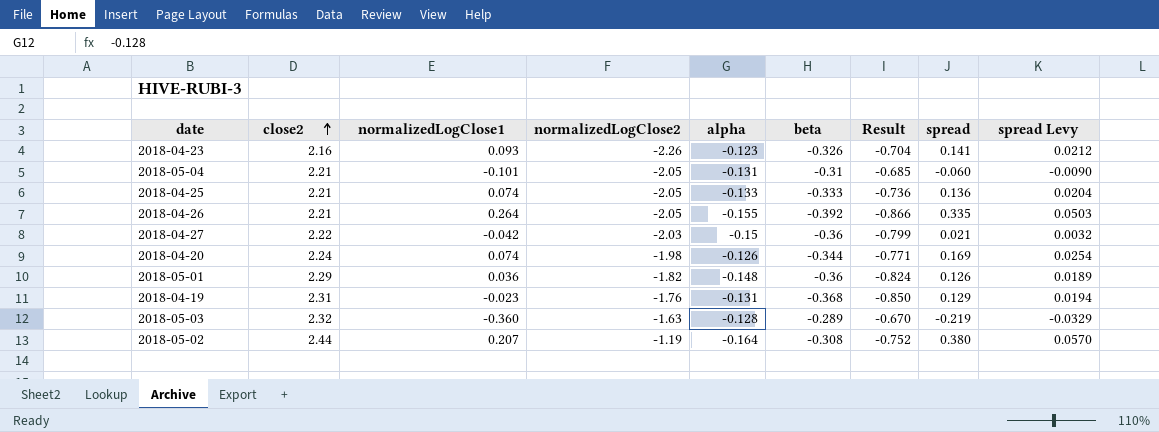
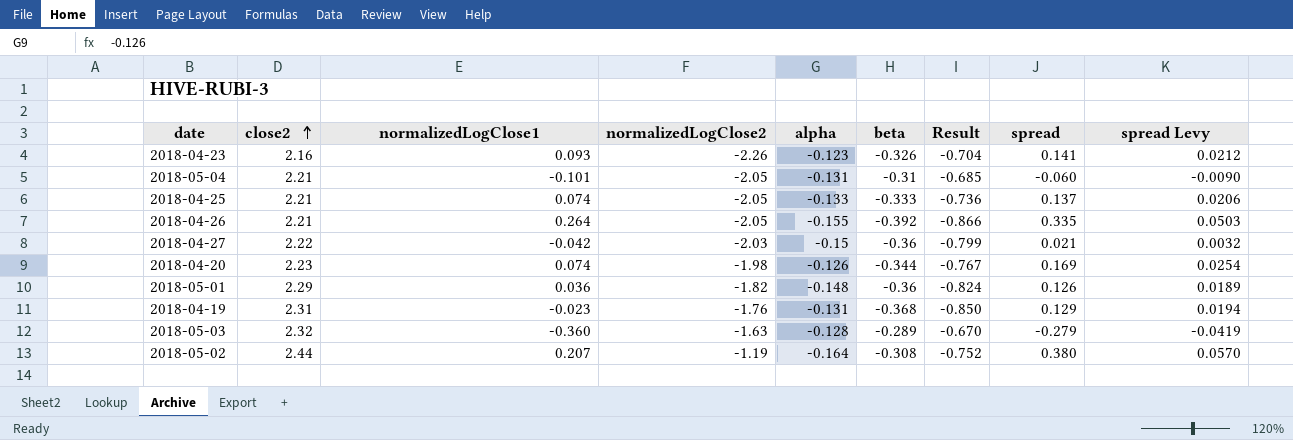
2018-04-25 | spread: 0.136 -> 0.137
2018-04-25 | spread Levy: 0.0204 -> 0.0206
2018-04-20 | close2: 2.24 -> 2.23
2018-04-20 | Result: -0.771 -> -0.767
2018-05-03 | spread: -0.219 -> -0.279
2018-05-03 | spread Levy: -0.0329 -> -0.0419

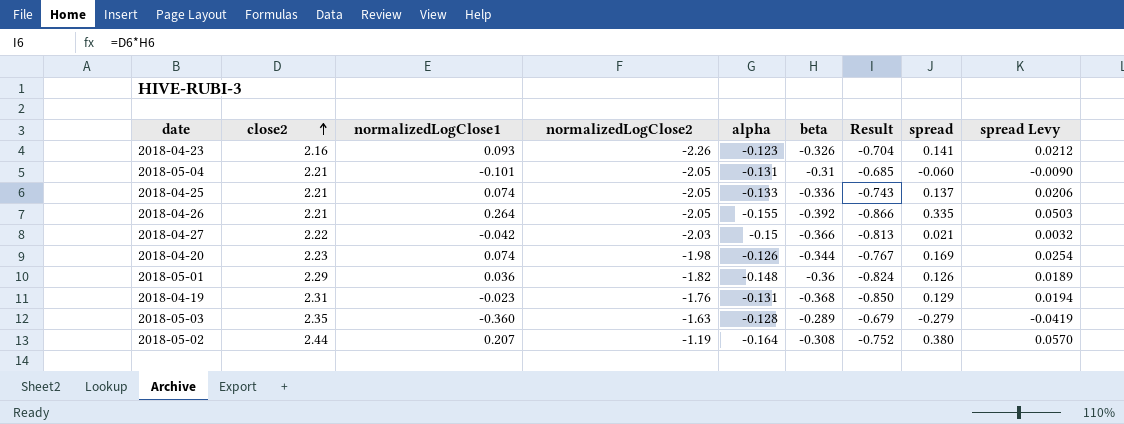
2018-04-25 | beta: -0.333 -> -0.336
2018-04-25 | Result: -0.736 -> -0.743
2018-04-27 | beta: -0.36 -> -0.366
2018-04-27 | Result: -0.799 -> -0.813
2018-05-03 | close2: 2.32 -> 2.35
2018-05-03 | Result: -0.670 -> -0.679

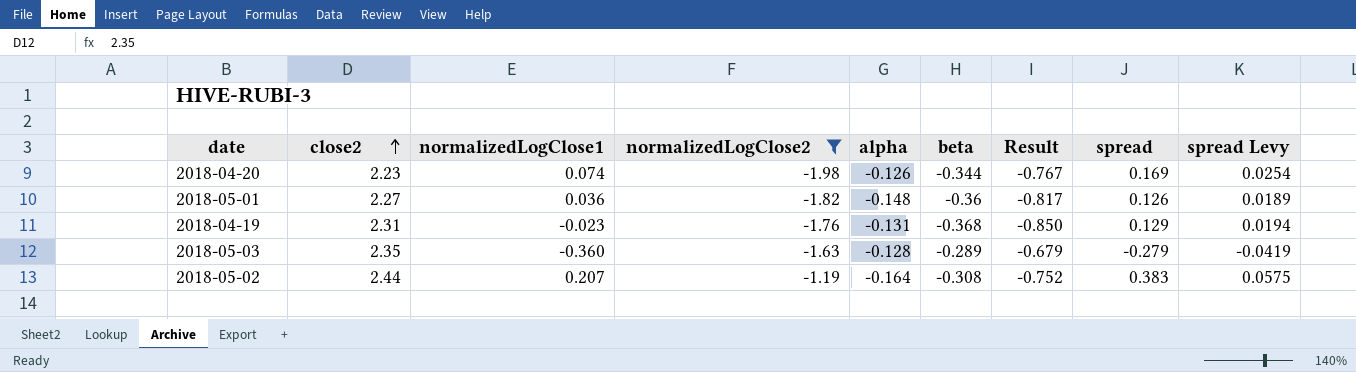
filter: none -> normalizedLogClose2 >= -1.98
2018-05-01 | close2: 2.29 -> 2.27
2018-05-01 | Result: -0.824 -> -0.817
2018-05-02 | spread: 0.380 -> 0.383
2018-05-02 | spread Levy: 0.0570 -> 0.0575

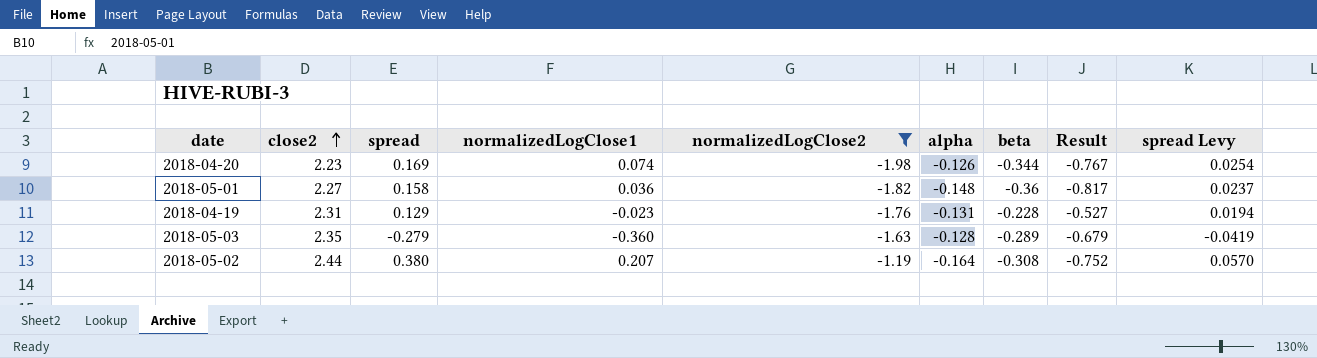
column spread | position: 8 -> 3
2018-05-01 | spread: 0.126 -> 0.158
2018-05-01 | spread Levy: 0.0189 -> 0.0237
2018-04-19 | beta: -0.368 -> -0.228
2018-04-19 | Result: -0.850 -> -0.527
2018-05-02 | spread: 0.383 -> 0.380
2018-05-02 | spread Levy: 0.0575 -> 0.0570

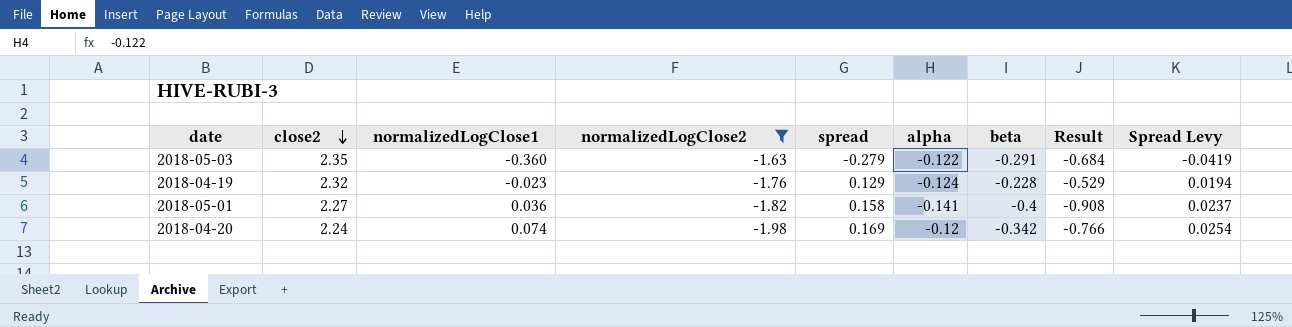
row order: close2 ascending -> close2 descending
column spread | position: 3 -> 5
column name: spread Levy -> Spread Levy
row 2018-05-02: 2.44 | 0.380 | 0.207 | -1.19 | -0.164 | -0.308 | -0.752 | 0.0570 -> none
2018-05-03 | alpha: -0.128 -> -0.122
2018-05-03 | beta: -0.289 -> -0.291
2018-05-03 | Result: -0.679 -> -0.684
2018-04-19 | close2: 2.31 -> 2.32
2018-04-19 | alpha: -0.131 -> -0.124
2018-04-19 | Result: -0.527 -> -0.529
2018-05-01 | alpha: -0.148 -> -0.141
2018-05-01 | beta: -0.36 -> -0.4
2018-05-01 | Result: -0.817 -> -0.908
2018-04-20 | close2: 2.23 -> 2.24
2018-04-20 | alpha: -0.126 -> -0.12
2018-04-20 | beta: -0.344 -> -0.342
2018-04-20 | Result: -0.767 -> -0.766

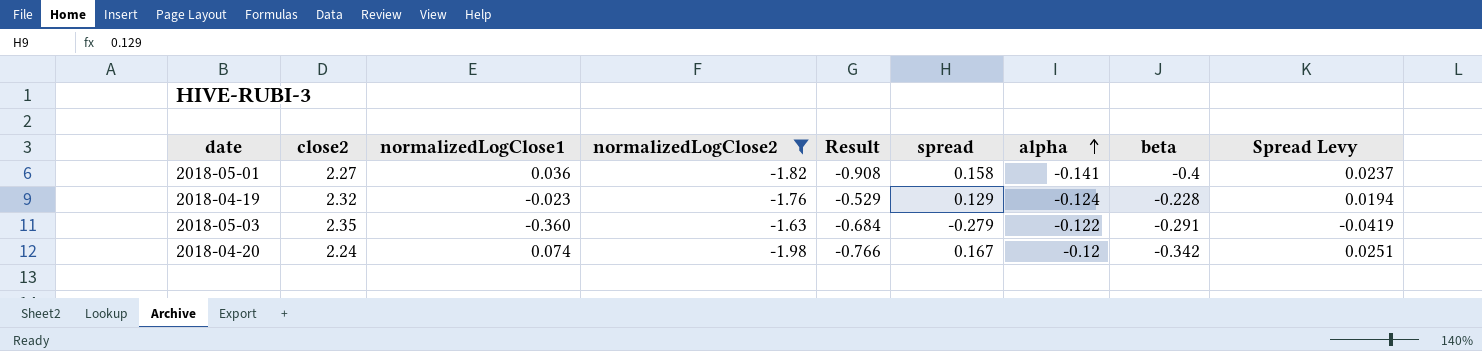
row order: close2 descending -> alpha ascending
column Result | position: 8 -> 5
2018-04-20 | spread: 0.169 -> 0.167
2018-04-20 | Spread Levy: 0.0254 -> 0.0251

